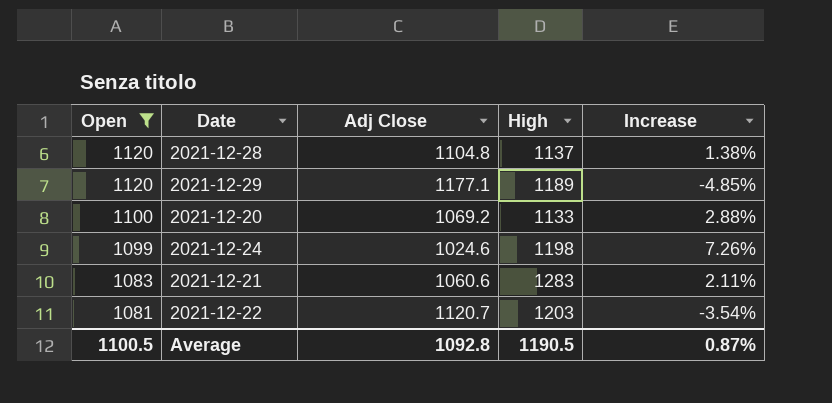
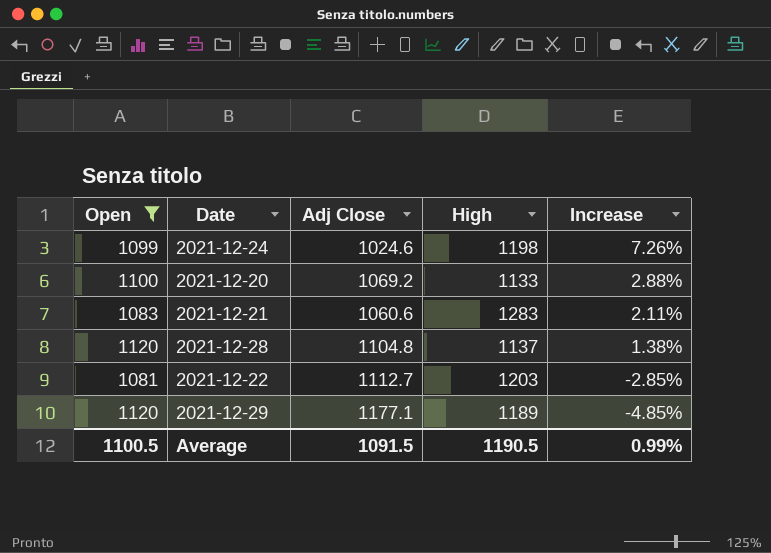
row order: Open descending -> Increase descending
2021-12-22 | Adj Close: 1120.7 -> 1112.7
2021-12-22 | Increase: -3.54% -> -2.85%
Average | Adj Close: 1092.8 -> 1091.5
Average | Increase: 0.87% -> 0.99%

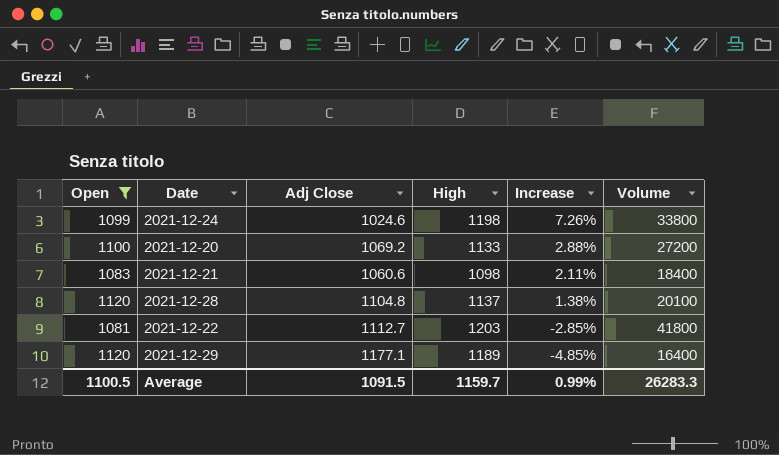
column Volume | position: none -> 6
2021-12-21 | High: 1283 -> 1098
Average | High: 1190.5 -> 1159.7

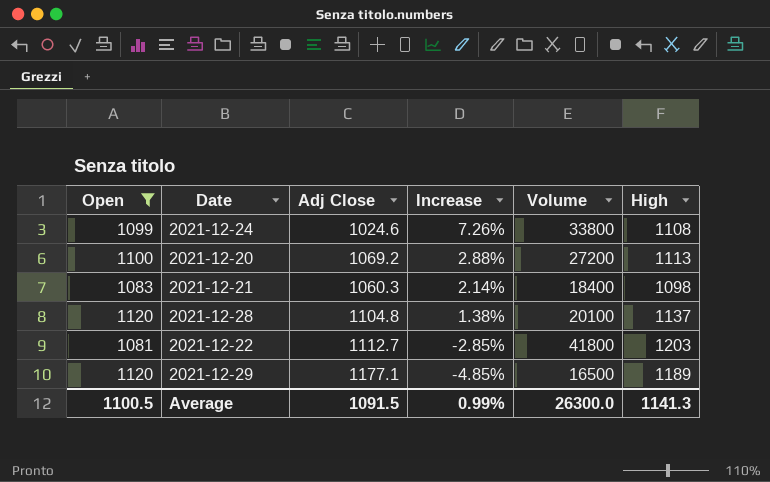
column High | position: 4 -> 6
2021-12-24 | High: 1198 -> 1108
2021-12-20 | High: 1133 -> 1113
2021-12-21 | Adj Close: 1060.6 -> 1060.3
2021-12-21 | Increase: 2.11% -> 2.14%
2021-12-29 | Volume: 16400 -> 16500
Average | Volume: 26283.3 -> 26300.0
Average | High: 1159.7 -> 1141.3

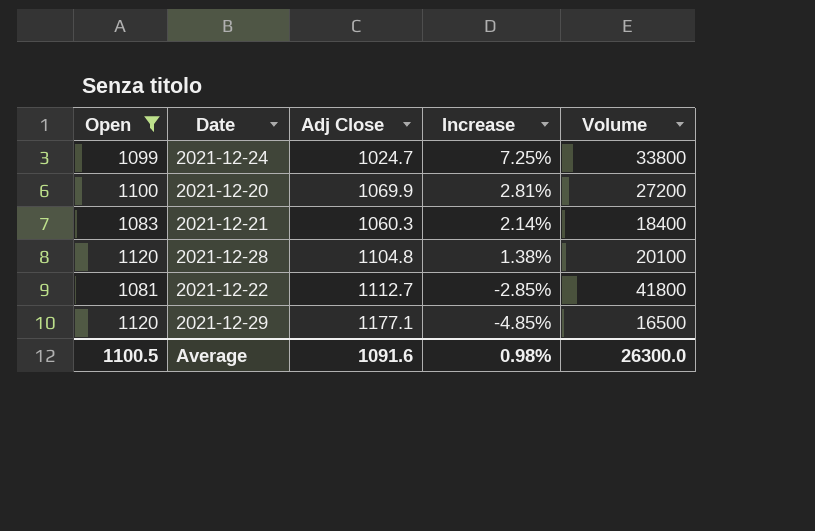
column High | position: 6 -> none
2021-12-24 | Adj Close: 1024.6 -> 1024.7
2021-12-24 | Increase: 7.26% -> 7.25%
2021-12-20 | Adj Close: 1069.2 -> 1069.9
2021-12-20 | Increase: 2.88% -> 2.81%
Average | Adj Close: 1091.5 -> 1091.6
Average | Increase: 0.99% -> 0.98%

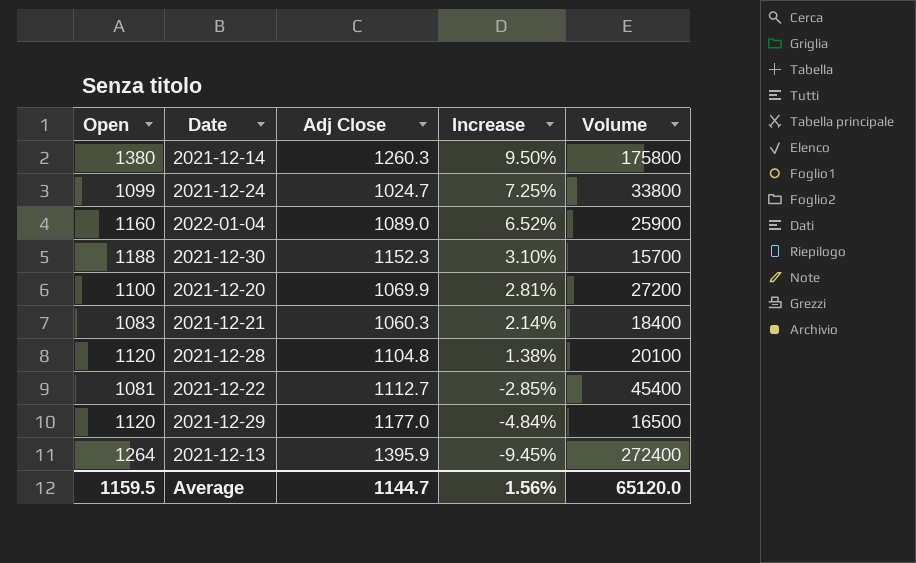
filter: Open <= 1120 -> none
2021-12-22 | Volume: 41800 -> 45400
2021-12-29 | Adj Close: 1177.1 -> 1177.0
2021-12-29 | Increase: -4.85% -> -4.84%
Average | Open: 1100.5 -> 1159.5
Average | Adj Close: 1091.6 -> 1144.7
Average | Increase: 0.98% -> 1.56%
Average | Volume: 26300.0 -> 65120.0

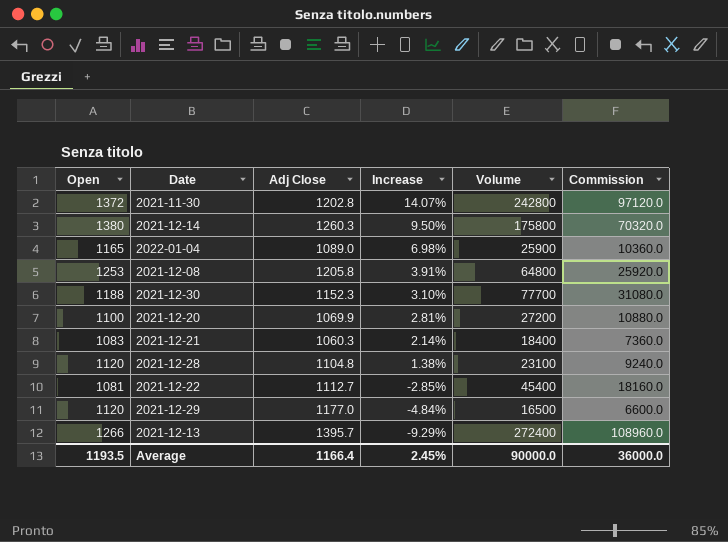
column Commission | formula: none -> [Volume] * 0.4
row 2021-12-24: 1099 | 1024.7 | 7.25% | 33800 -> none
row 2021-11-30: none -> 1372 | 1202.8 | 14.07% | 242800 | 97120.0
2022-01-04 | Open: 1160 -> 1165
2022-01-04 | Increase: 6.52% -> 6.98%
row 2021-12-08: none -> 1253 | 1205.8 | 3.91% | 64800 | 25920.0
2021-12-30 | Volume: 15700 -> 77700
2021-12-28 | Volume: 20100 -> 23100
2021-12-13 | Open: 1264 -> 1266
2021-12-13 | Adj Close: 1395.9 -> 1395.7
2021-12-13 | Increase: -9.45% -> -9.29%
Average | Open: 1159.5 -> 1193.5
Average | Adj Close: 1144.7 -> 1166.4
Average | Increase: 1.56% -> 2.45%
Average | Volume: 65120.0 -> 90000.0

